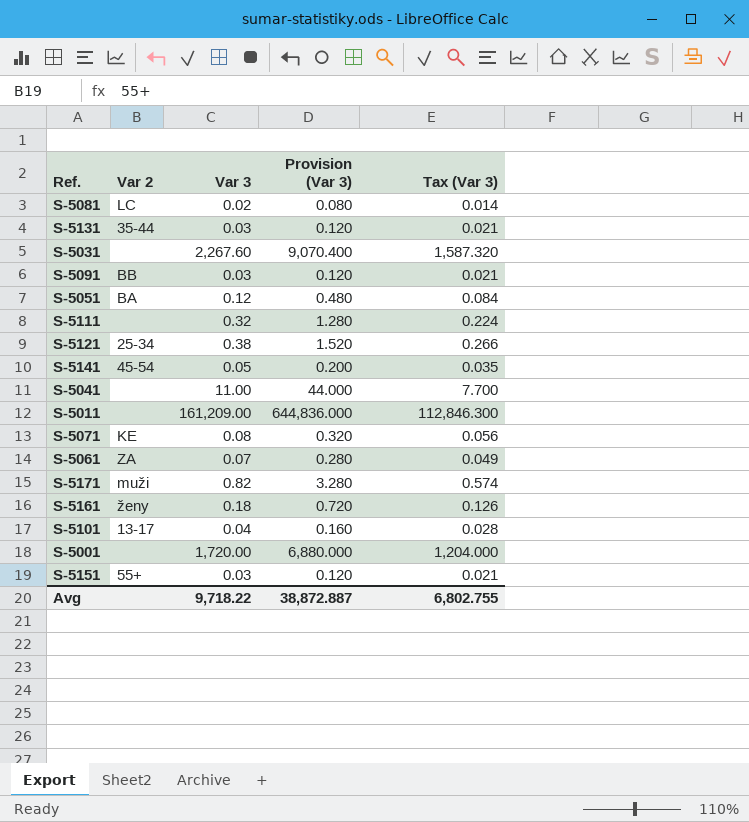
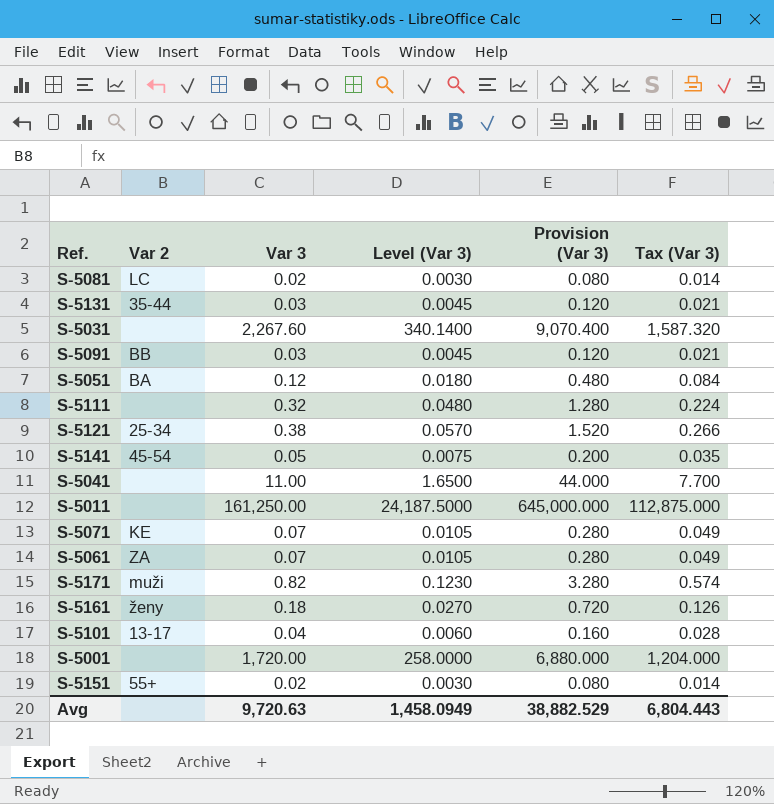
column Level (Var 3) | formula: none -> [Var 3] * 0.15
S-5011 | Var 3: 161,209.00 -> 161,250.00
S-5011 | Provision (Var 3): 644,836.000 -> 645,000.000
S-5011 | Tax (Var 3): 112,846.300 -> 112,875.000
S-5071 | Var 3: 0.08 -> 0.07
S-5071 | Provision (Var 3): 0.320 -> 0.280
S-5071 | Tax (Var 3): 0.056 -> 0.049
S-5151 | Var 3: 0.03 -> 0.02
S-5151 | Provision (Var 3): 0.120 -> 0.080
S-5151 | Tax (Var 3): 0.021 -> 0.014
Avg | Var 3: 9,718.22 -> 9,720.63
Avg | Provision (Var 3): 38,872.887 -> 38,882.529
Avg | Tax (Var 3): 6,802.755 -> 6,804.443

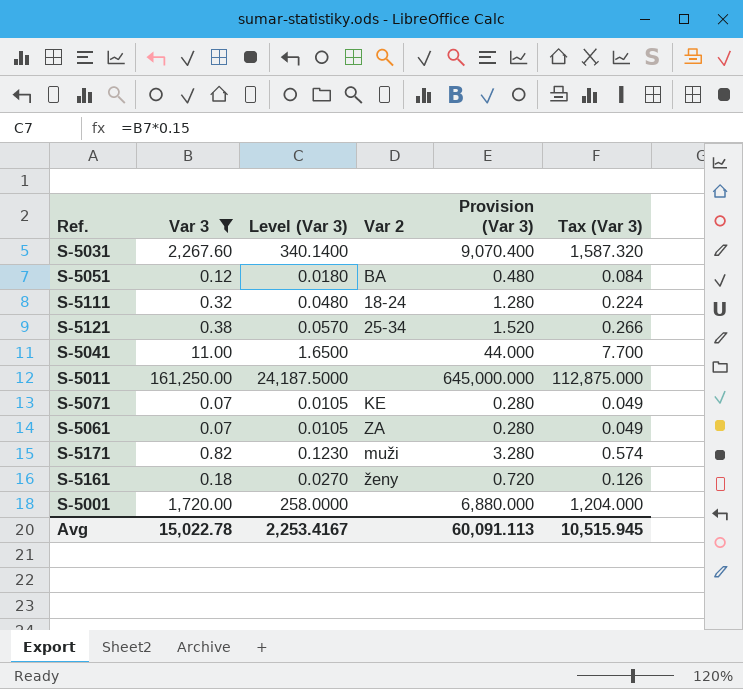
filter: none -> Var 3 >= 0.07
column Var 2 | position: 2 -> 4
S-5111 | Var 2: none -> 18-24
Avg | Var 3: 9,720.63 -> 15,022.78
Avg | Level (Var 3): 1,458.0949 -> 2,253.4167
Avg | Provision (Var 3): 38,882.529 -> 60,091.113
Avg | Tax (Var 3): 6,804.443 -> 10,515.945

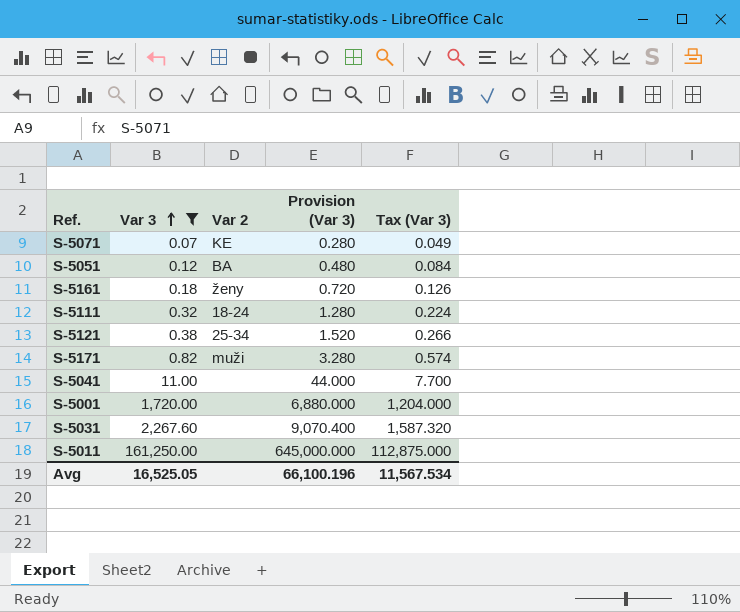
row order: none -> Var 3 ascending
column Level (Var 3) | formula: [Var 3] * 0.15 -> none
row S-5061: 0.07 | 0.0105 | ZA | 0.280 | 0.049 -> none
Avg | Var 3: 15,022.78 -> 16,525.05
Avg | Provision (Var 3): 60,091.113 -> 66,100.196
Avg | Tax (Var 3): 10,515.945 -> 11,567.534

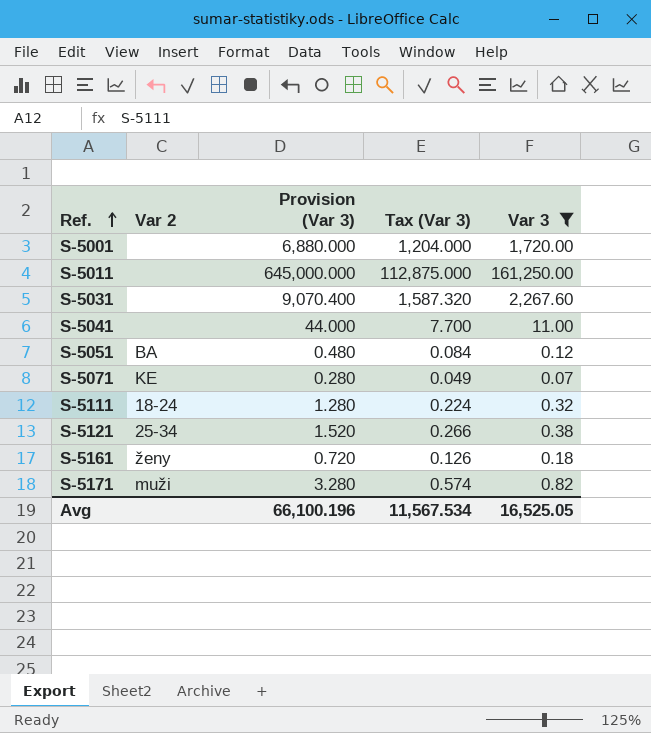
row order: Var 3 ascending -> Ref. ascending
column Var 3 | position: 2 -> 5

